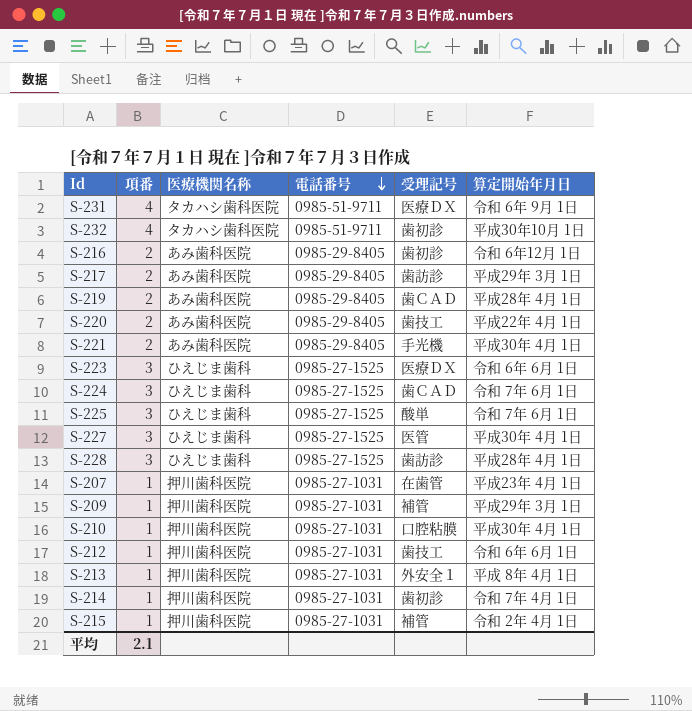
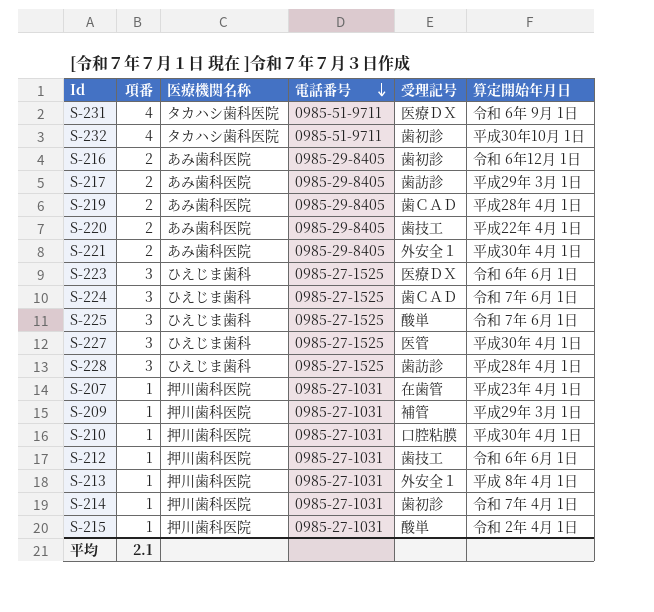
S-221 | 受理記号: 手光機 -> 外安全１
S-215 | 受理記号: 補管 -> 酸単

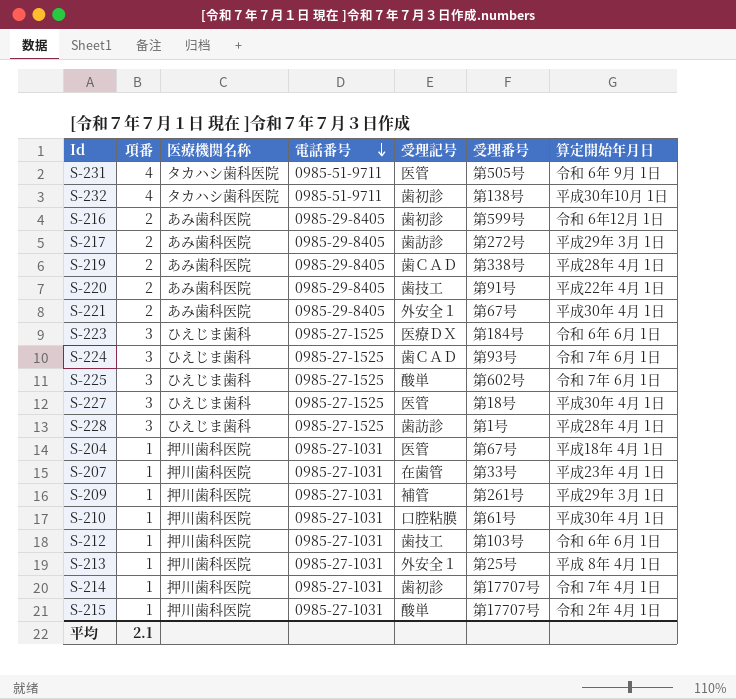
column 受理番号 | position: none -> 6
S-231 | 受理記号: 医療ＤＸ -> 医管
row S-204: none -> 1 | 押川歯科医院 | 0985-27-1031 | 医管 | 第67号 | 平成18年 4月 1日

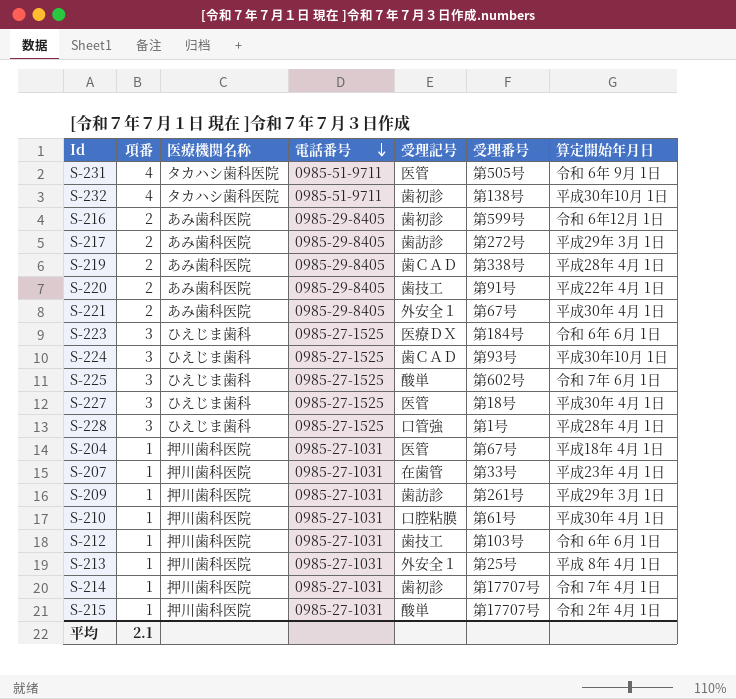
S-224 | 算定開始年月日: 令和 7年 6月 1日 -> 平成30年10月 1日
S-228 | 受理記号: 歯訪診 -> 口管強
S-209 | 受理記号: 補管 -> 歯訪診

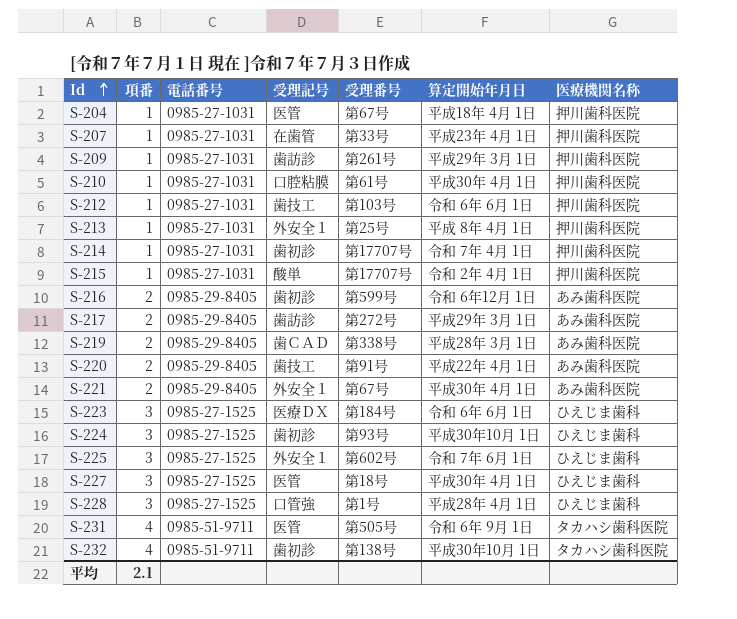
row order: 電話番号 descending -> Id ascending
column 医療機関名称 | position: 3 -> 7
S-219 | 算定開始年月日: 平成28年 4月 1日 -> 平成28年 3月 1日
S-224 | 受理記号: 歯ＣＡＤ -> 歯初診
S-225 | 受理記号: 酸単 -> 外安全１

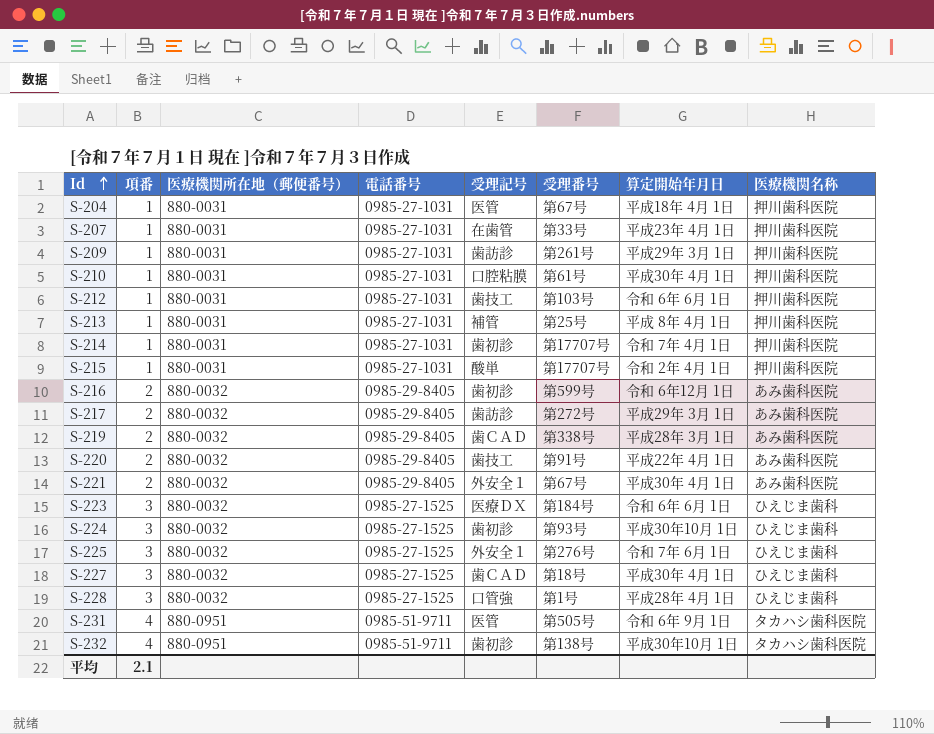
column 医療機関所在地（郵便番号） | position: none -> 3
S-213 | 受理記号: 外安全１ -> 補管
S-225 | 受理番号: 第602号 -> 第276号
S-227 | 受理記号: 医管 -> 歯ＣＡＤ

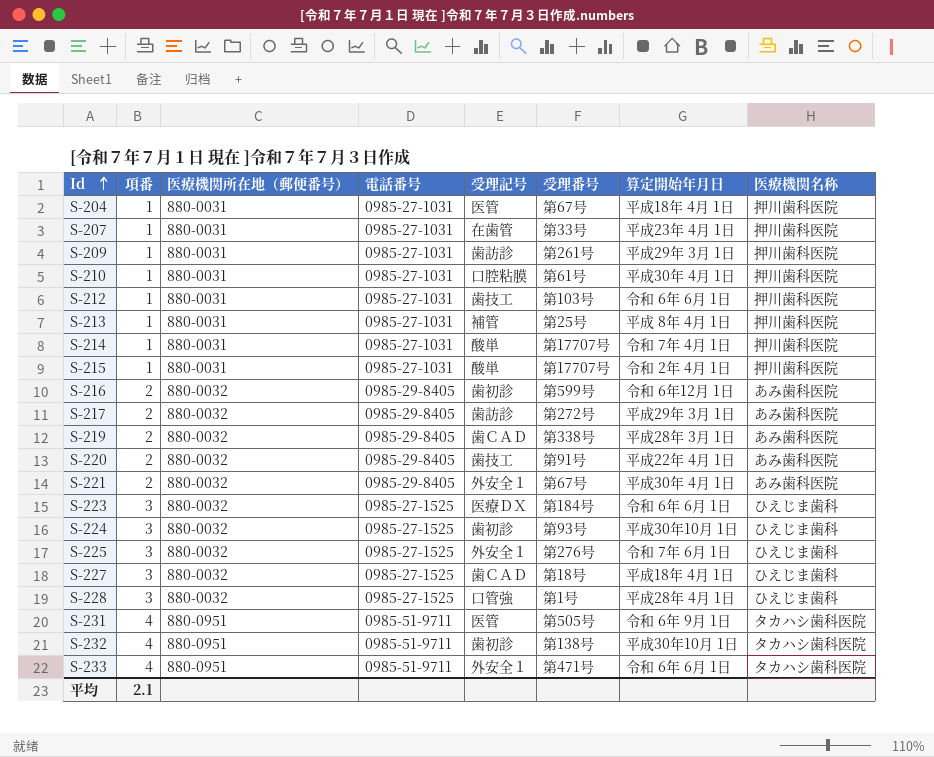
S-214 | 受理記号: 歯初診 -> 酸単
S-227 | 算定開始年月日: 平成30年 4月 1日 -> 平成18年 4月 1日
row S-233: none -> 4 | 880-0951 | 0985-51-9711 | 外安全１ | 第471号 | 令和 6年 6月 1日 | タカハシ歯科医院

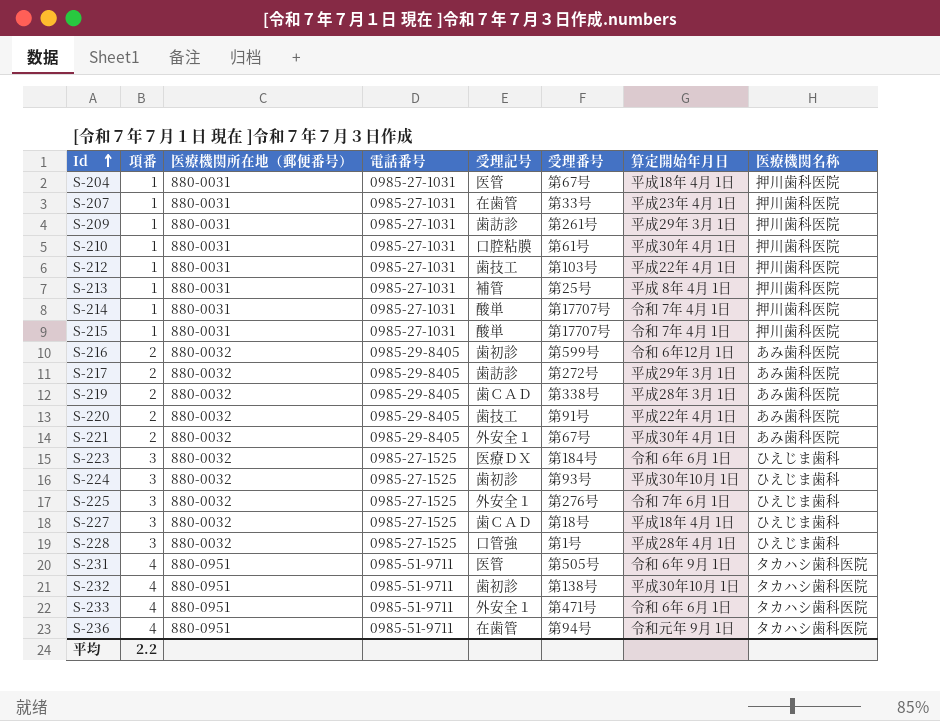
S-212 | 算定開始年月日: 令和 6年 6月 1日 -> 平成22年 4月 1日
S-215 | 算定開始年月日: 令和 2年 4月 1日 -> 令和 7年 4月 1日
row S-236: none -> 4 | 880-0951 | 0985-51-9711 | 在歯管 | 第94号 | 令和元年 9月 1日 | タカハシ歯科医院
平均 | 項番: 2.1 -> 2.2

